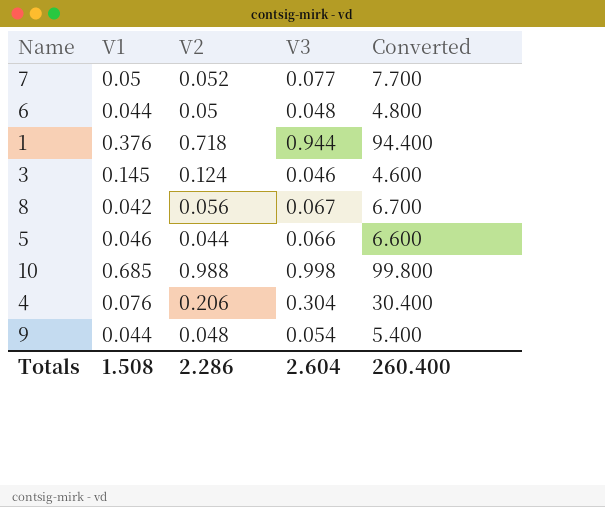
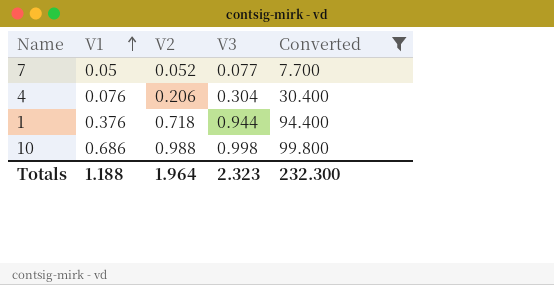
filter: none -> Converted >= 7.700
row order: none -> V1 ascending
10 | V1: 0.685 -> 0.686
Totals | V1: 1.508 -> 1.188
Totals | V2: 2.286 -> 1.964
Totals | V3: 2.604 -> 2.323
Totals | Converted: 260.400 -> 232.300

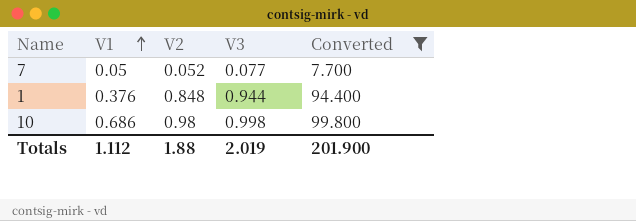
row 4: 0.076 | 0.206 | 0.304 | 30.400 -> none
1 | V2: 0.718 -> 0.848
10 | V2: 0.988 -> 0.98
Totals | V1: 1.188 -> 1.112
Totals | V2: 1.964 -> 1.88
Totals | V3: 2.323 -> 2.019
Totals | Converted: 232.300 -> 201.900

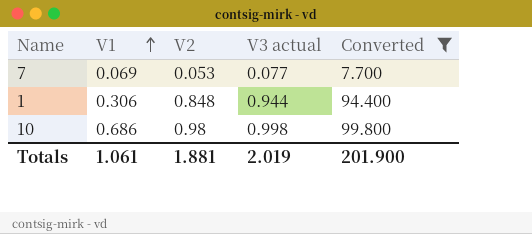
column name: V3 -> V3 actual
7 | V1: 0.05 -> 0.069
7 | V2: 0.052 -> 0.053
1 | V1: 0.376 -> 0.306
Totals | V1: 1.112 -> 1.061
Totals | V2: 1.88 -> 1.881

